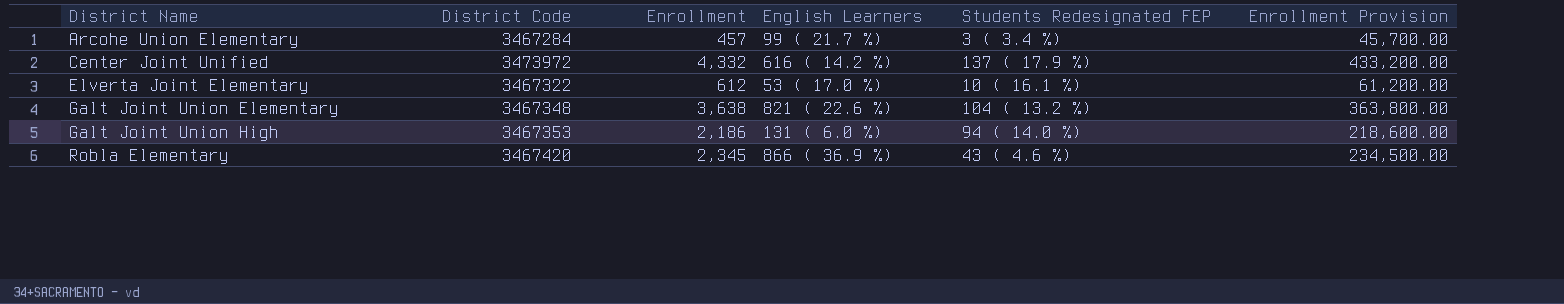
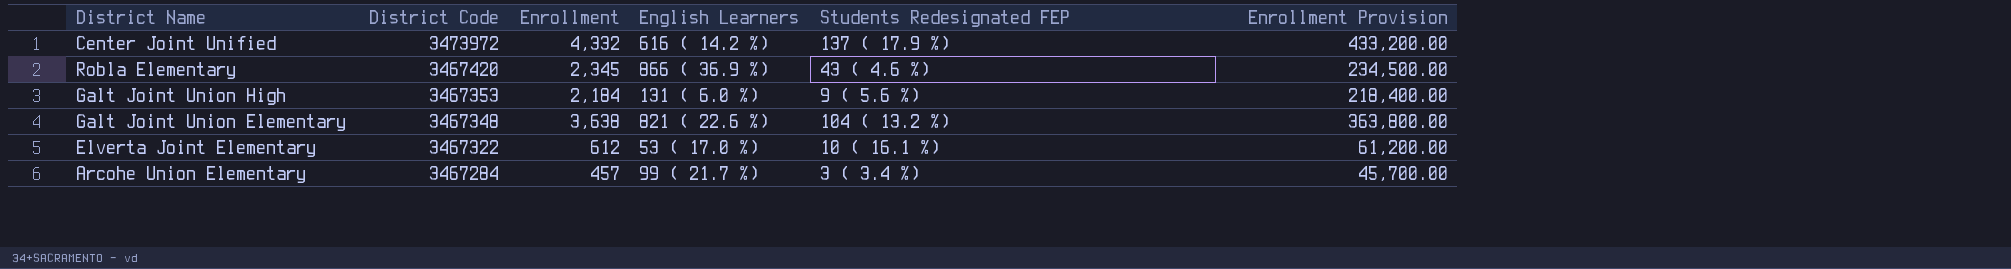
row order: District Name ascending -> District Code descending
Galt Joint Union High | Enrollment: 2,186 -> 2,184
Galt Joint Union High | Students Redesignated FEP: 94 ( 14.0 %) -> 9 ( 5.6 %)
Galt Joint Union High | Enrollment Provision: 218,600.00 -> 218,400.00

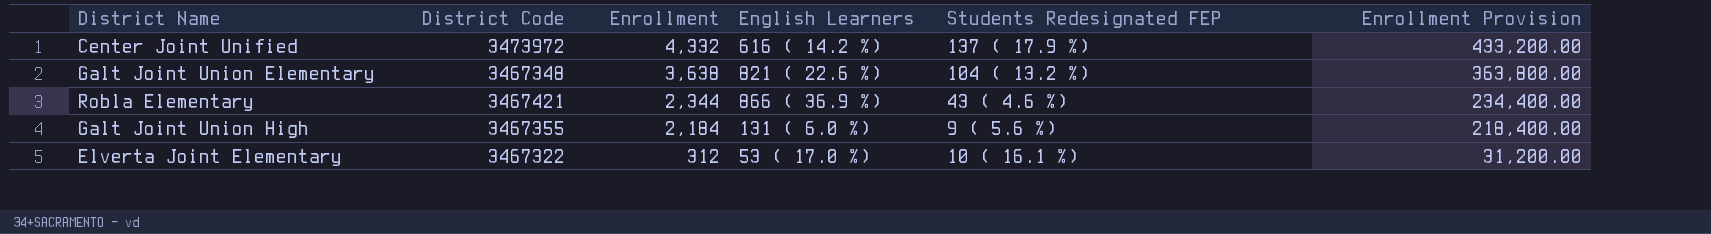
row order: District Code descending -> Enrollment descending
row Arcohe Union Elementary: 3467284 | 457 | 99 ( 21.7 %) | 3 ( 3.4 %) | 45,700.00 -> none
Robla Elementary | District Code: 3467420 -> 3467421
Robla Elementary | Enrollment: 2,345 -> 2,344
Robla Elementary | Enrollment Provision: 234,500.00 -> 234,400.00
Galt Joint Union High | District Code: 3467353 -> 3467355
Elverta Joint Elementary | Enrollment: 612 -> 312
Elverta Joint Elementary | Enrollment Provision: 61,200.00 -> 31,200.00

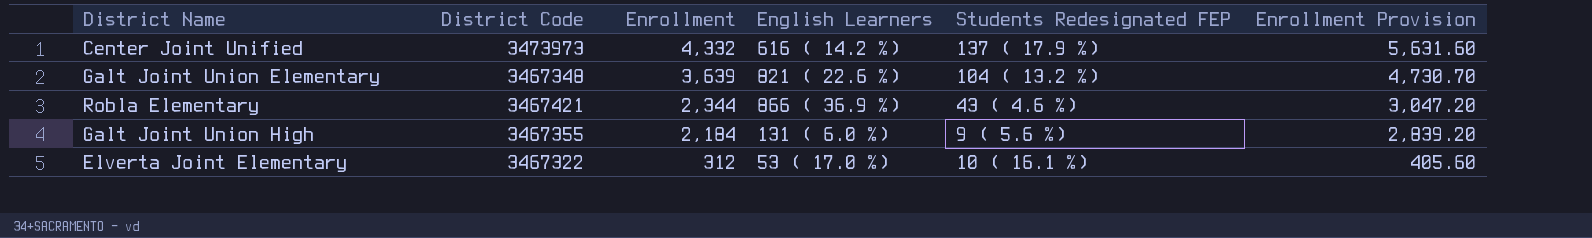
column Enrollment Provision | formula: [Enrollment] * 100 -> [Enrollment] * 1.3
Center Joint Unified | District Code: 3473972 -> 3473973
Galt Joint Union Elementary | Enrollment: 3,638 -> 3,639

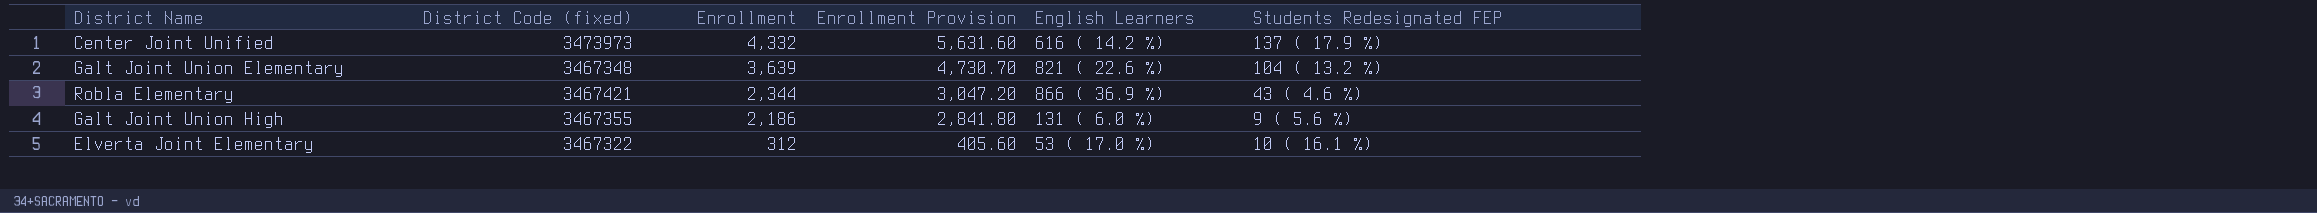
column name: District Code -> District Code (fixed)
column Enrollment Provision | position: 6 -> 4
Galt Joint Union High | Enrollment: 2,184 -> 2,186
Galt Joint Union High | Enrollment Provision: 2,839.20 -> 2,841.80

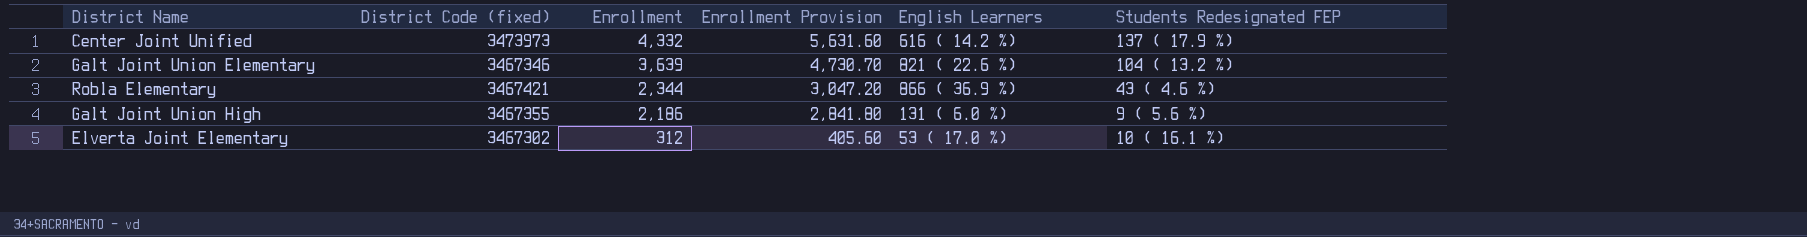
Galt Joint Union Elementary | District Code (fixed): 3467348 -> 3467346
Elverta Joint Elementary | District Code (fixed): 3467322 -> 3467302

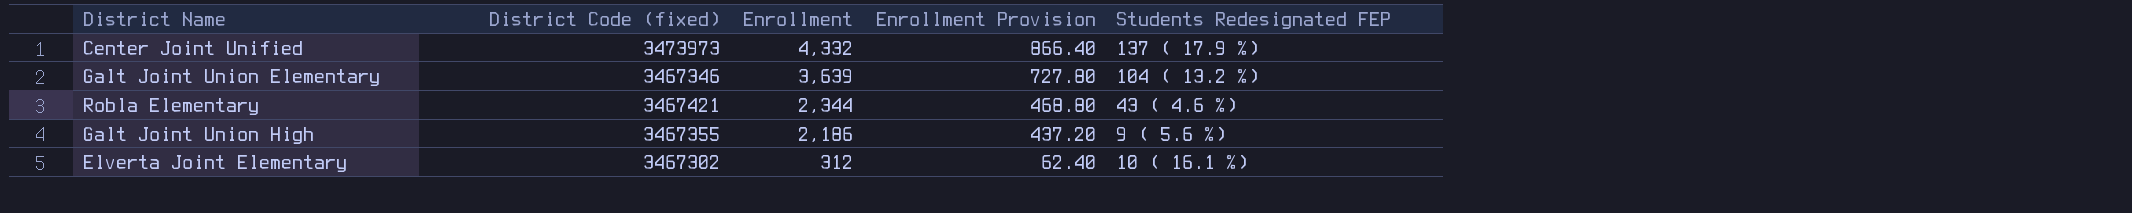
column English Learners | position: 5 -> none
column Enrollment Provision | formula: [Enrollment] * 1.3 -> [Enrollment] * 0.2

